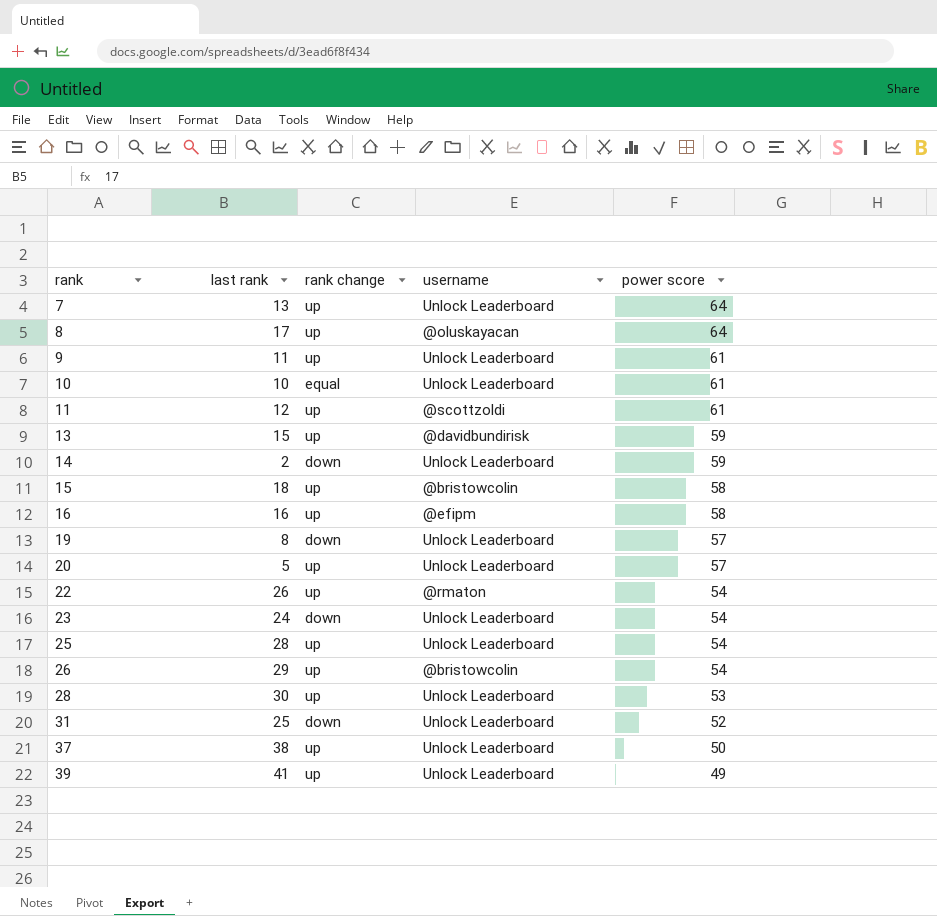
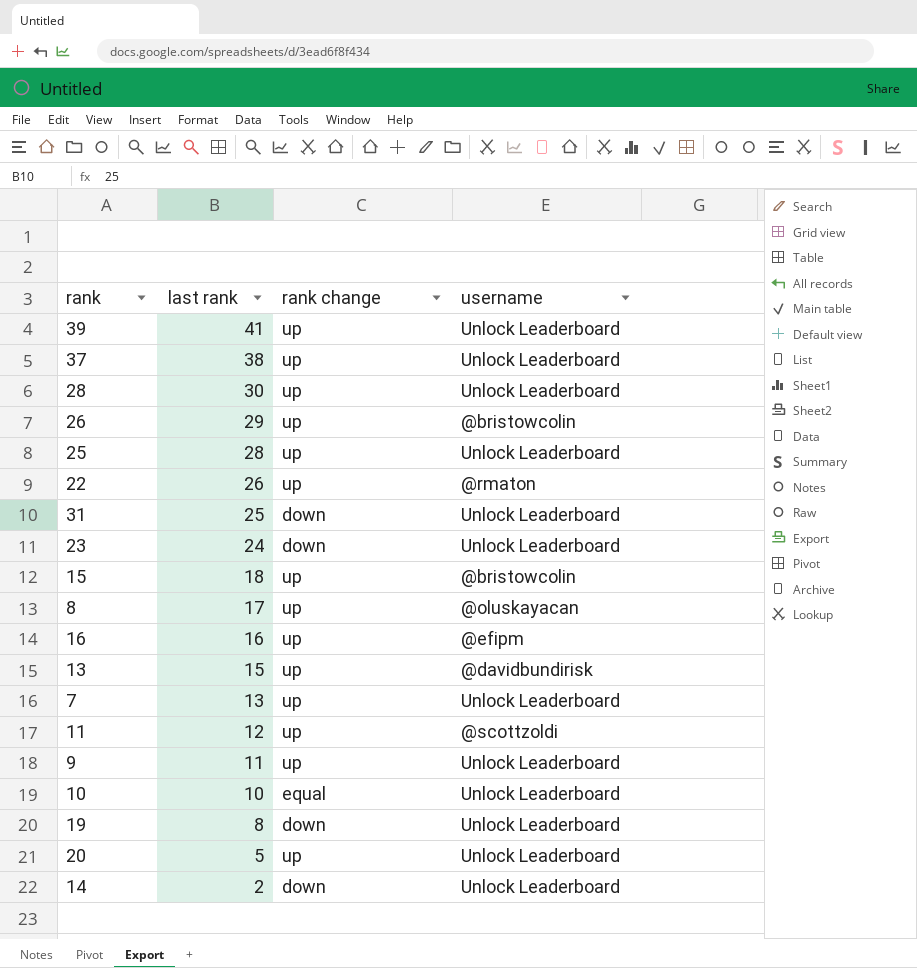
row order: rank ascending -> last rank descending
column power score | position: 5 -> none

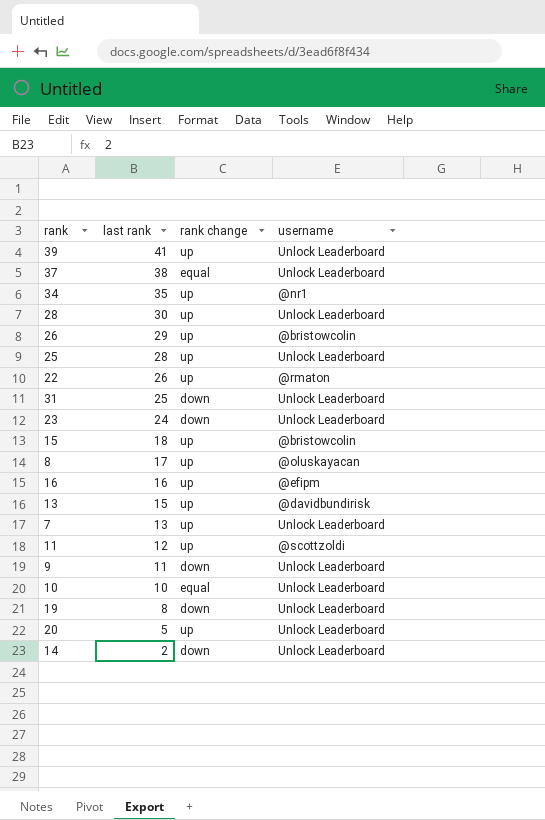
37 | rank change: up -> equal
row 34: none -> 35 | up | @nr1
9 | rank change: up -> down

